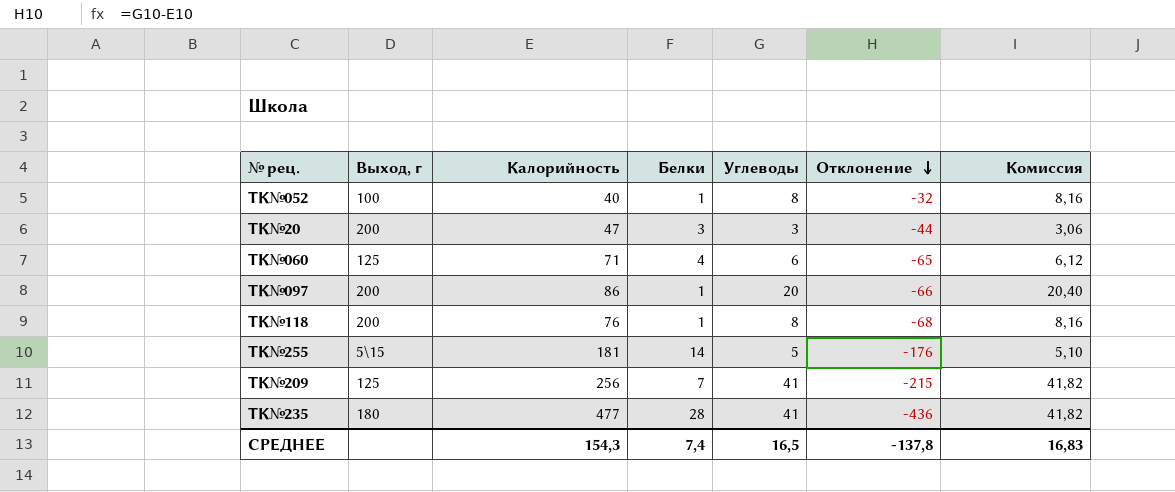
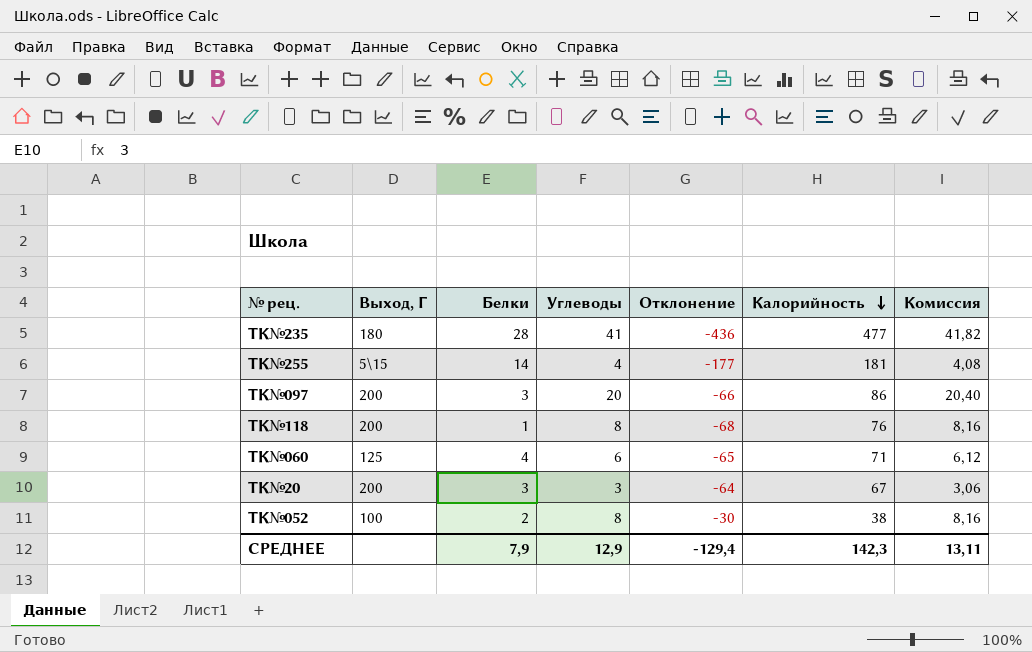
row order: Отклонение descending -> Калорийность descending
column name: Выход, г -> Выход, Г
column Калорийность | position: 3 -> 6
row ТК№209: 125 | 256 | 7 | 41 | -215 | 41,82 -> none
ТК№255 | Углеводы: 5 -> 4
ТК№255 | Отклонение: -176 -> -177
ТК№255 | Комиссия: 5,10 -> 4,08
ТК№097 | Белки: 1 -> 3
ТК№20 | Отклонение: -44 -> -64
ТК№20 | Калорийность: 47 -> 67
ТК№052 | Белки: 1 -> 2
ТК№052 | Отклонение: -32 -> -30
ТК№052 | Калорийность: 40 -> 38
СРЕДНЕЕ | Белки: 7,4 -> 7,9
СРЕДНЕЕ | Углеводы: 16,5 -> 12,9
СРЕДНЕЕ | Отклонение: -137,8 -> -129,4
СРЕДНЕЕ | Калорийность: 154,3 -> 142,3
СРЕДНЕЕ | Комиссия: 16,83 -> 13,11

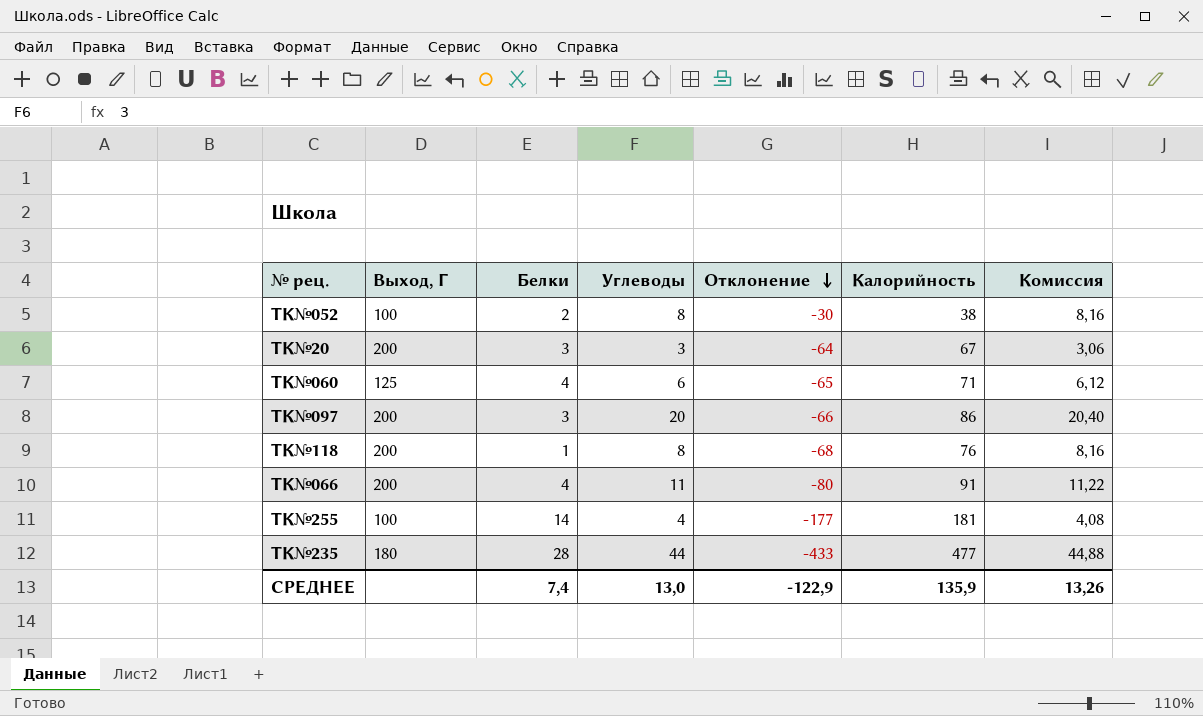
row order: Калорийность descending -> Отклонение descending
row ТК№066: none -> 200 | 4 | 11 | -80 | 91 | 11,22
ТК№255 | Выход, Г: 5\15 -> 100
ТК№235 | Углеводы: 41 -> 44
ТК№235 | Отклонение: -436 -> -433
ТК№235 | Комиссия: 41,82 -> 44,88
СРЕДНЕЕ | Белки: 7,9 -> 7,4
СРЕДНЕЕ | Углеводы: 12,9 -> 13,0
СРЕДНЕЕ | Отклонение: -129,4 -> -122,9
СРЕДНЕЕ | Калорийность: 142,3 -> 135,9
СРЕДНЕЕ | Комиссия: 13,11 -> 13,26

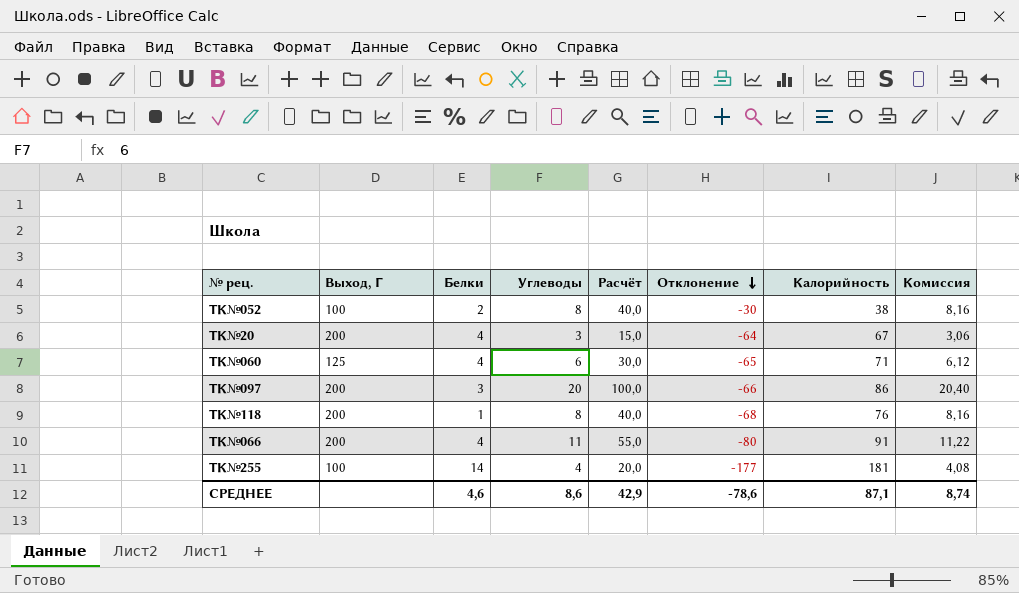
column Расчёт | formula: none -> [Углеводы] * 5
row ТК№235: 180 | 28 | 44 | -433 | 477 | 44,88 -> none
ТК№20 | Белки: 3 -> 4
СРЕДНЕЕ | Белки: 7,4 -> 4,6
СРЕДНЕЕ | Углеводы: 13,0 -> 8,6
СРЕДНЕЕ | Отклонение: -122,9 -> -78,6
СРЕДНЕЕ | Калорийность: 135,9 -> 87,1
СРЕДНЕЕ | Комиссия: 13,26 -> 8,74

